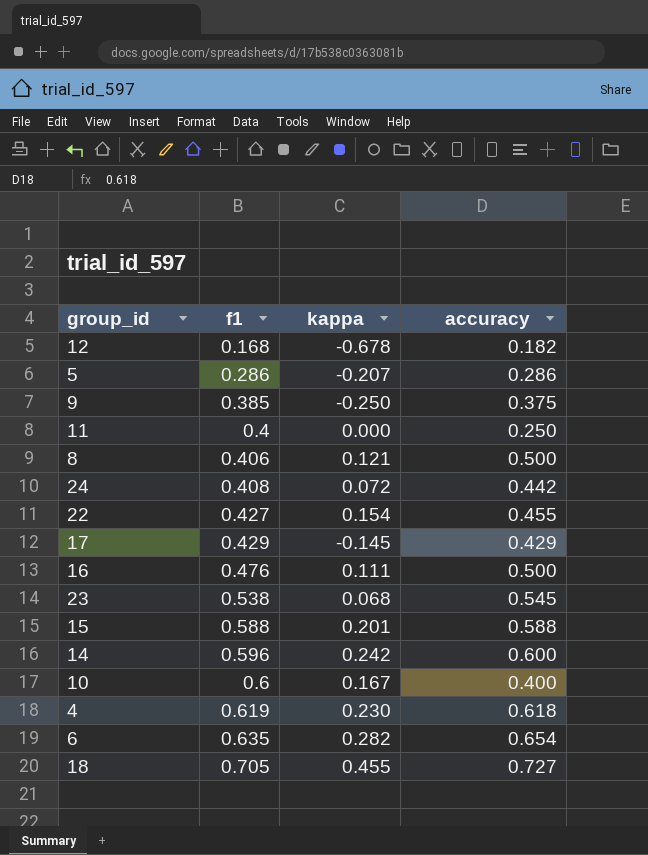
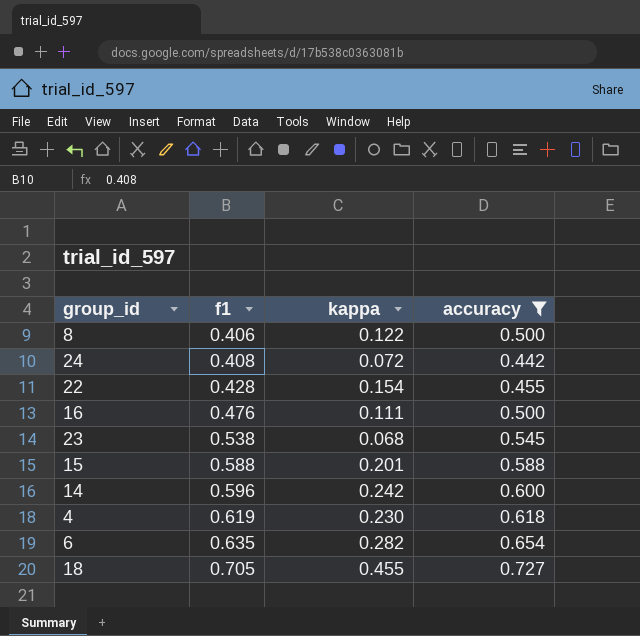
filter: none -> accuracy >= 0.442
8 | kappa: 0.121 -> 0.122
22 | f1: 0.427 -> 0.428

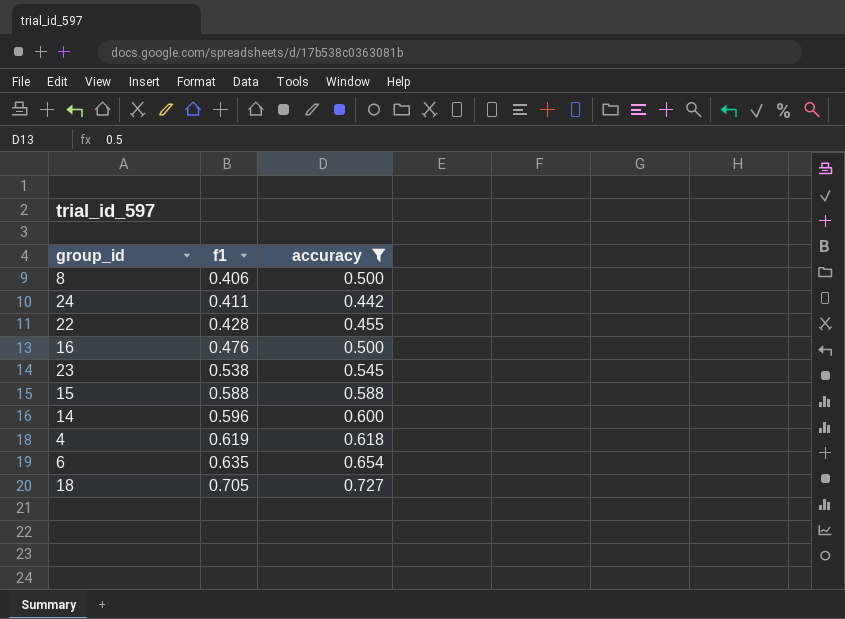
column kappa | position: 3 -> none
24 | f1: 0.408 -> 0.411

